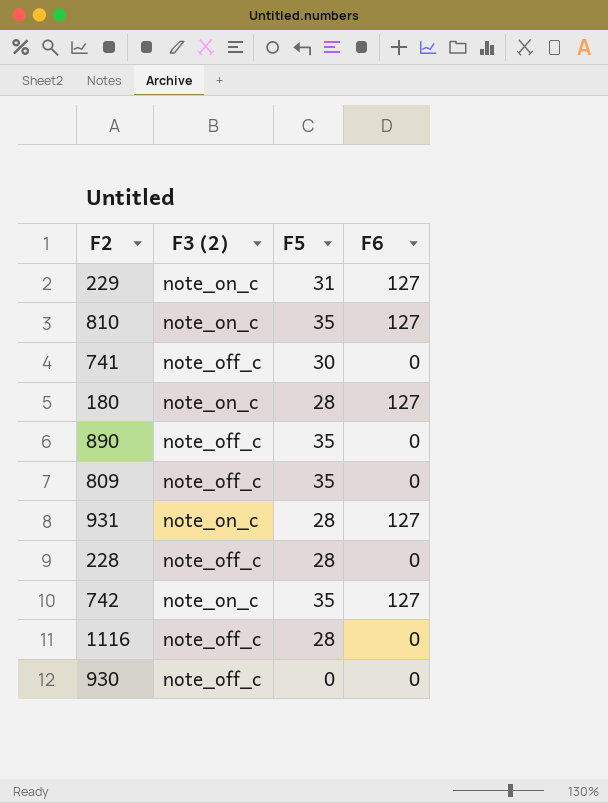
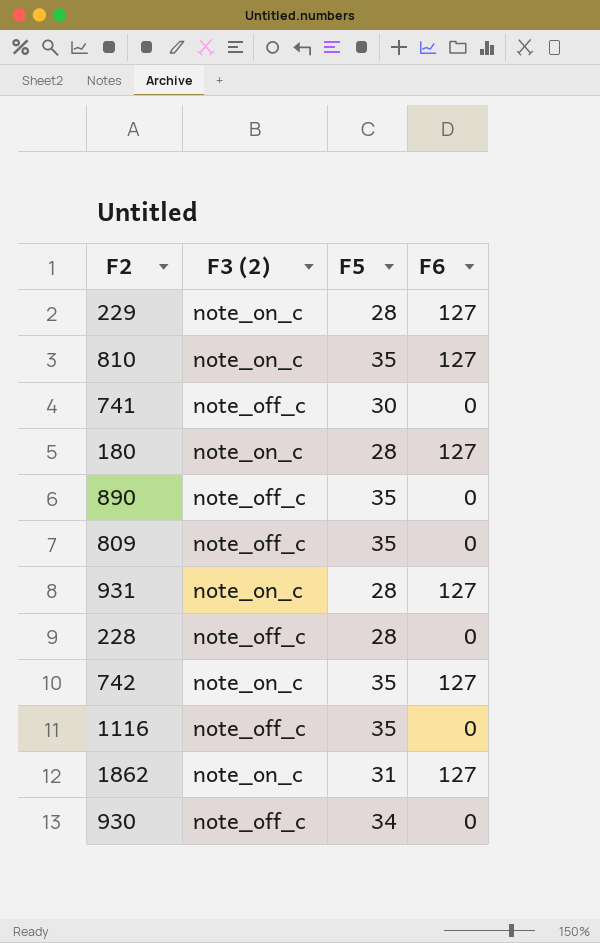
229 | F5: 31 -> 28
1116 | F5: 28 -> 35
row 1862: none -> note_on_c | 31 | 127
930 | F5: 0 -> 34

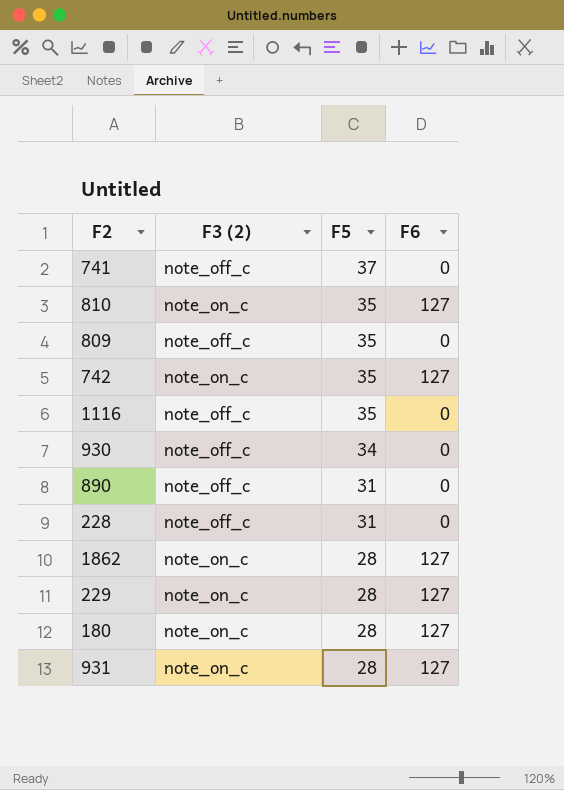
row order: none -> F5 descending
741 | F5: 30 -> 37
890 | F5: 35 -> 31
228 | F5: 28 -> 31
1862 | F5: 31 -> 28

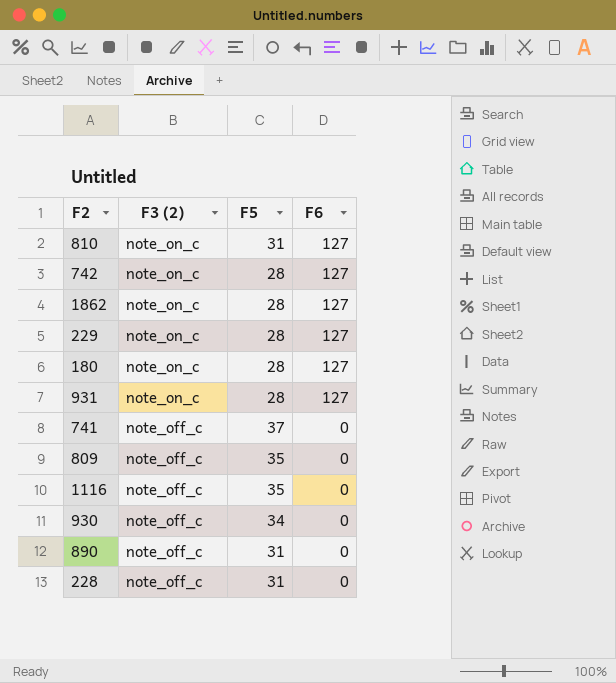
row order: F5 descending -> F3 (2) descending
810 | F5: 35 -> 31
742 | F5: 35 -> 28

